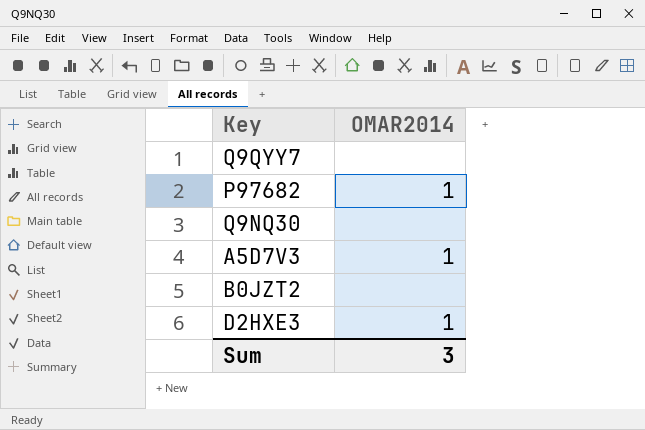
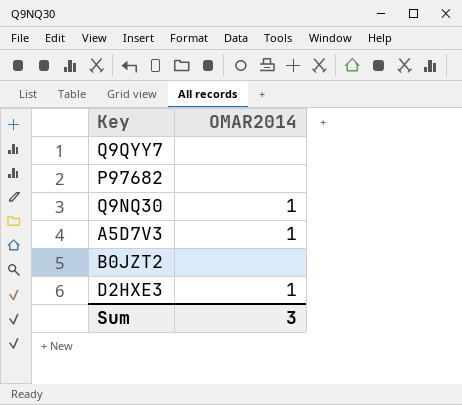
P97682 | OMAR2014: 1 -> none
Q9NQ30 | OMAR2014: none -> 1

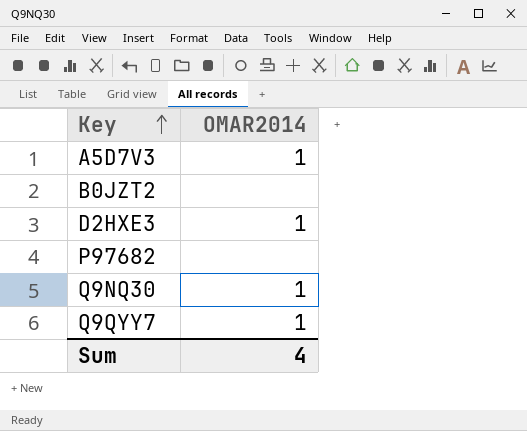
row order: none -> Key ascending
Q9QYY7 | OMAR2014: none -> 1
Sum | OMAR2014: 3 -> 4

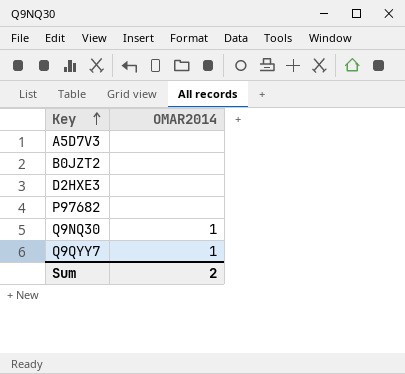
A5D7V3 | OMAR2014: 1 -> none
D2HXE3 | OMAR2014: 1 -> none
Sum | OMAR2014: 4 -> 2

